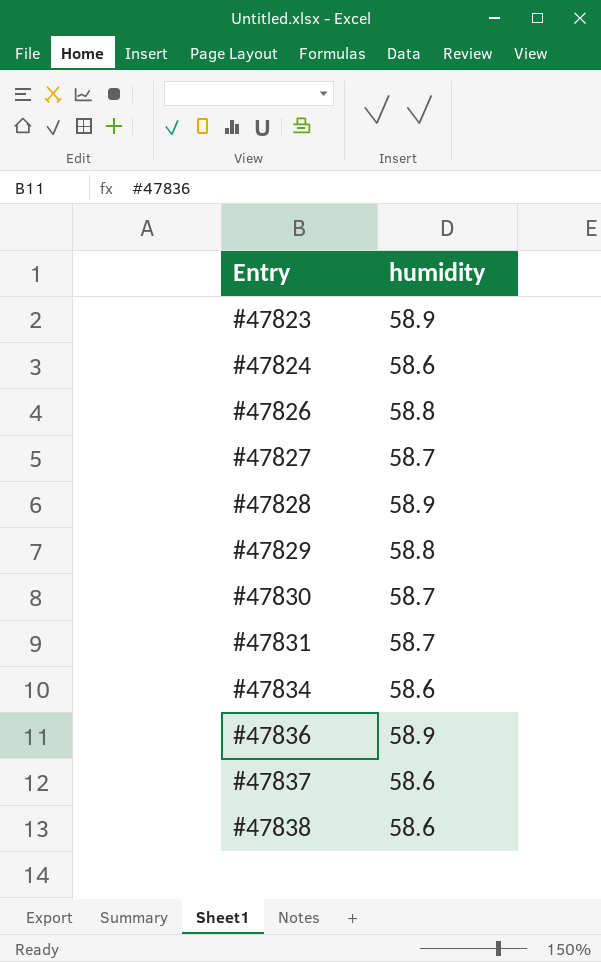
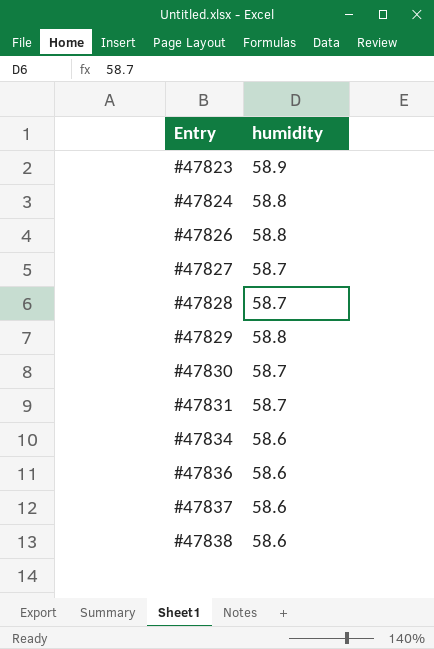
#47824 | humidity: 58.6 -> 58.8
#47828 | humidity: 58.9 -> 58.7
#47836 | humidity: 58.9 -> 58.6

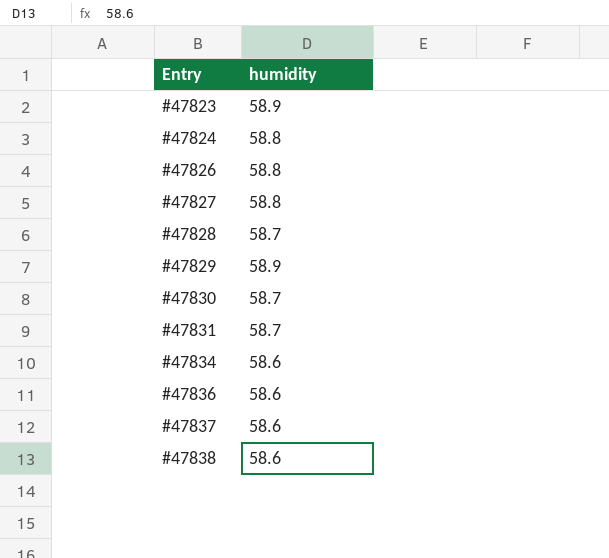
#47827 | humidity: 58.7 -> 58.8
#47829 | humidity: 58.8 -> 58.9

